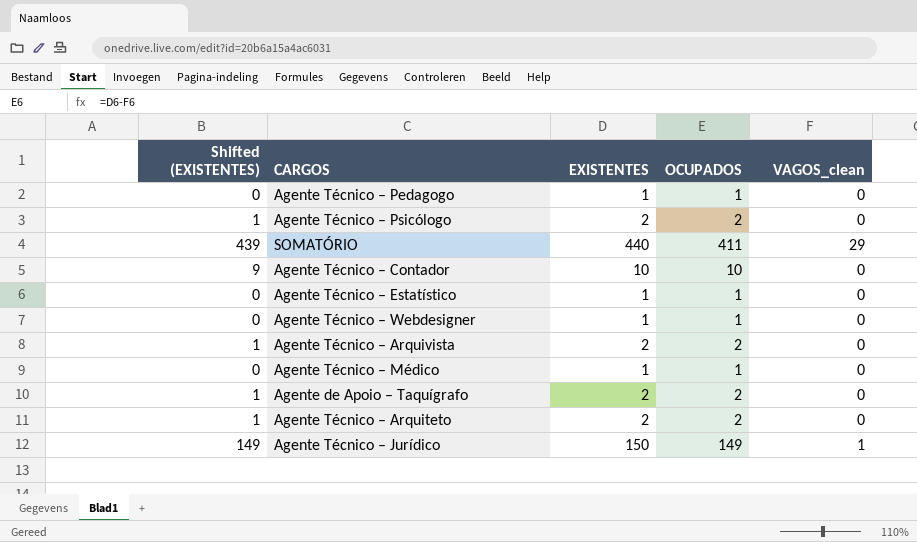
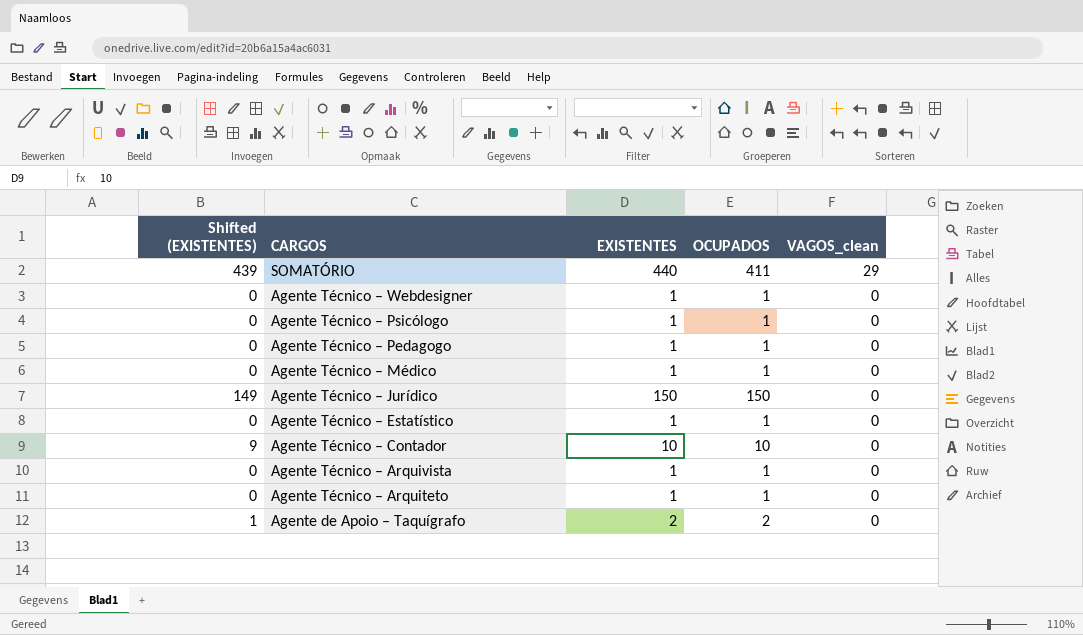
row order: none -> CARGOS descending
Agente Técnico – Psicólogo | Shifted (EXISTENTES): 1 -> 0
Agente Técnico – Psicólogo | EXISTENTES: 2 -> 1
Agente Técnico – Psicólogo | OCUPADOS: 2 -> 1
Agente Técnico – Jurídico | OCUPADOS: 149 -> 150
Agente Técnico – Jurídico | VAGOS_clean: 1 -> 0
Agente Técnico – Arquivista | Shifted (EXISTENTES): 1 -> 0
Agente Técnico – Arquivista | EXISTENTES: 2 -> 1
Agente Técnico – Arquivista | OCUPADOS: 2 -> 1
Agente Técnico – Arquiteto | Shifted (EXISTENTES): 1 -> 0
Agente Técnico – Arquiteto | EXISTENTES: 2 -> 1
Agente Técnico – Arquiteto | OCUPADOS: 2 -> 1

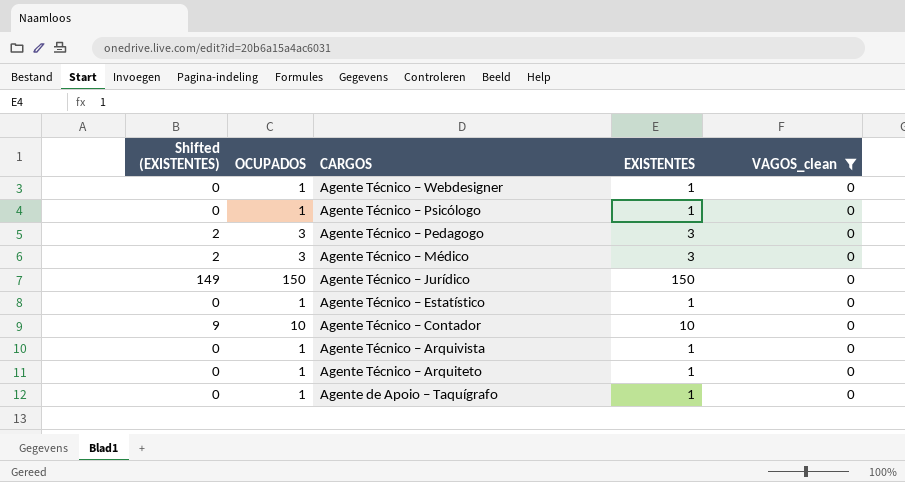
filter: none -> VAGOS_clean = 0
column OCUPADOS | position: 4 -> 2
Agente Técnico – Pedagogo | Shifted (EXISTENTES): 0 -> 2
Agente Técnico – Pedagogo | OCUPADOS: 1 -> 3
Agente Técnico – Pedagogo | EXISTENTES: 1 -> 3
Agente Técnico – Médico | Shifted (EXISTENTES): 0 -> 2
Agente Técnico – Médico | OCUPADOS: 1 -> 3
Agente Técnico – Médico | EXISTENTES: 1 -> 3
Agente de Apoio – Taquígrafo | Shifted (EXISTENTES): 1 -> 0
Agente de Apoio – Taquígrafo | OCUPADOS: 2 -> 1
Agente de Apoio – Taquígrafo | EXISTENTES: 2 -> 1

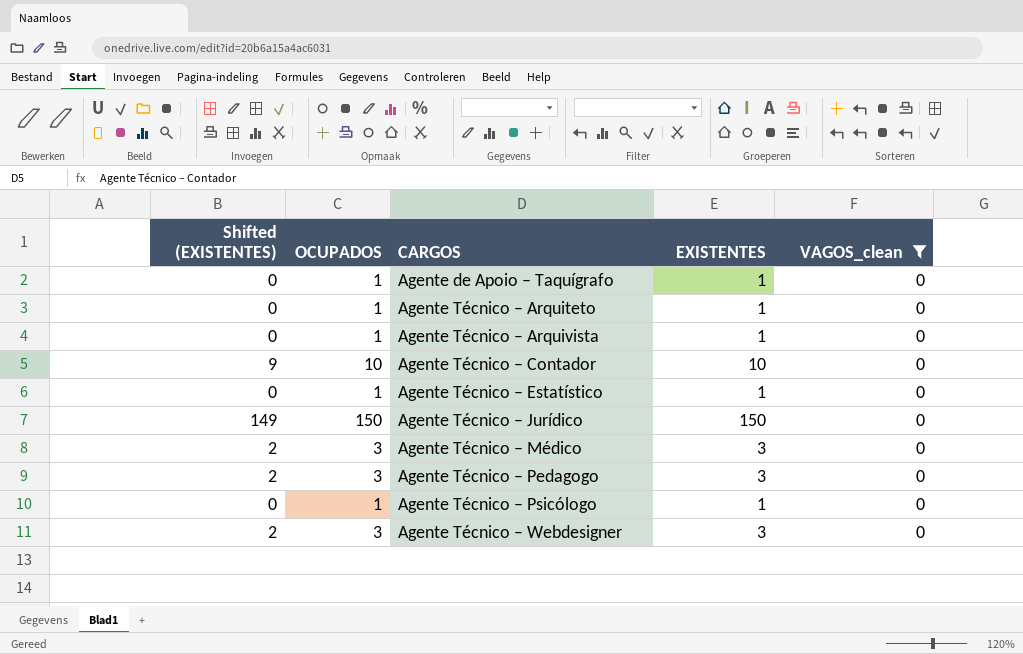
row order: CARGOS descending -> CARGOS ascending
Agente Técnico – Webdesigner | Shifted (EXISTENTES): 0 -> 2
Agente Técnico – Webdesigner | OCUPADOS: 1 -> 3
Agente Técnico – Webdesigner | EXISTENTES: 1 -> 3

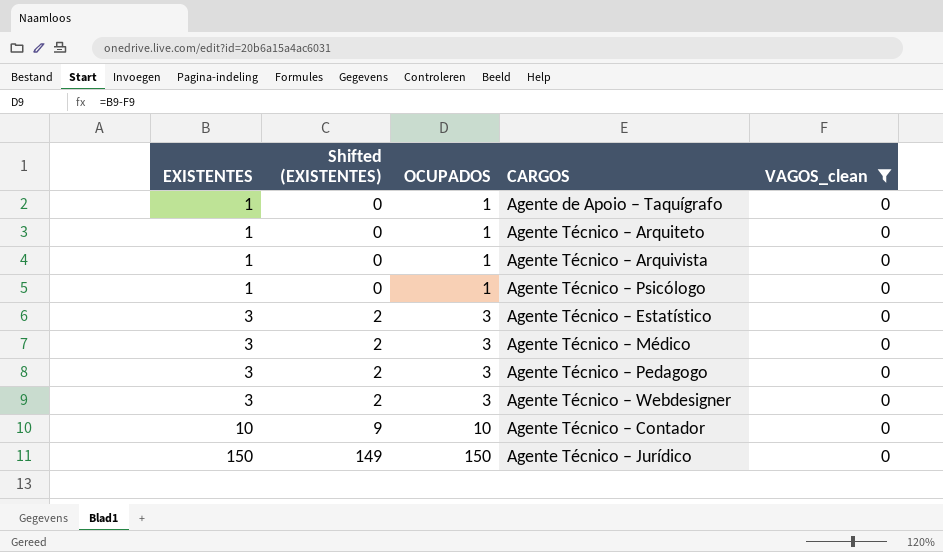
row order: CARGOS ascending -> EXISTENTES ascending
column EXISTENTES | position: 4 -> 1
Agente Técnico – Estatístico | EXISTENTES: 1 -> 3
Agente Técnico – Estatístico | Shifted (EXISTENTES): 0 -> 2
Agente Técnico – Estatístico | OCUPADOS: 1 -> 3

